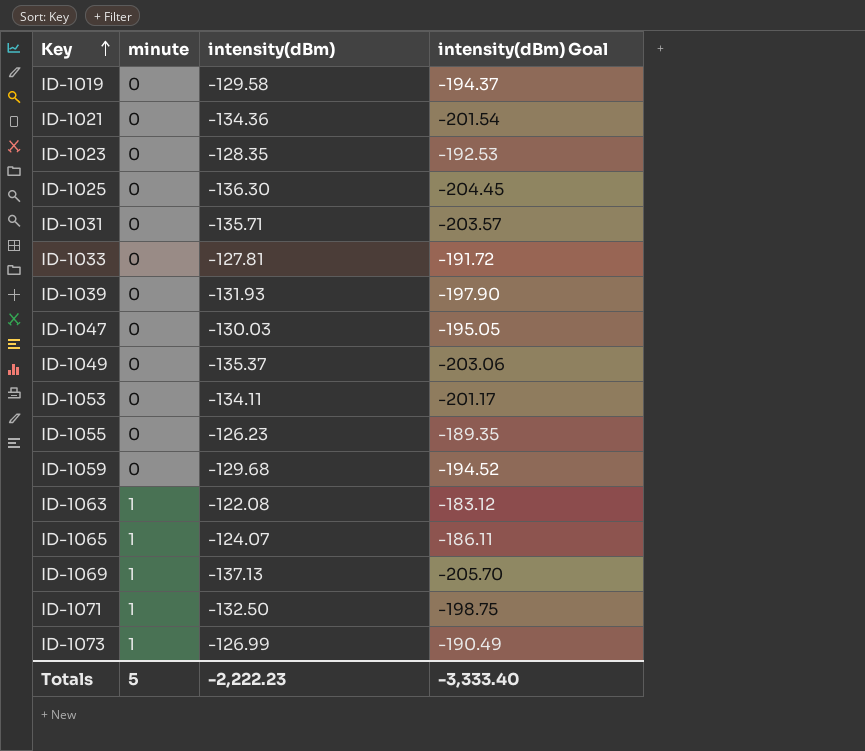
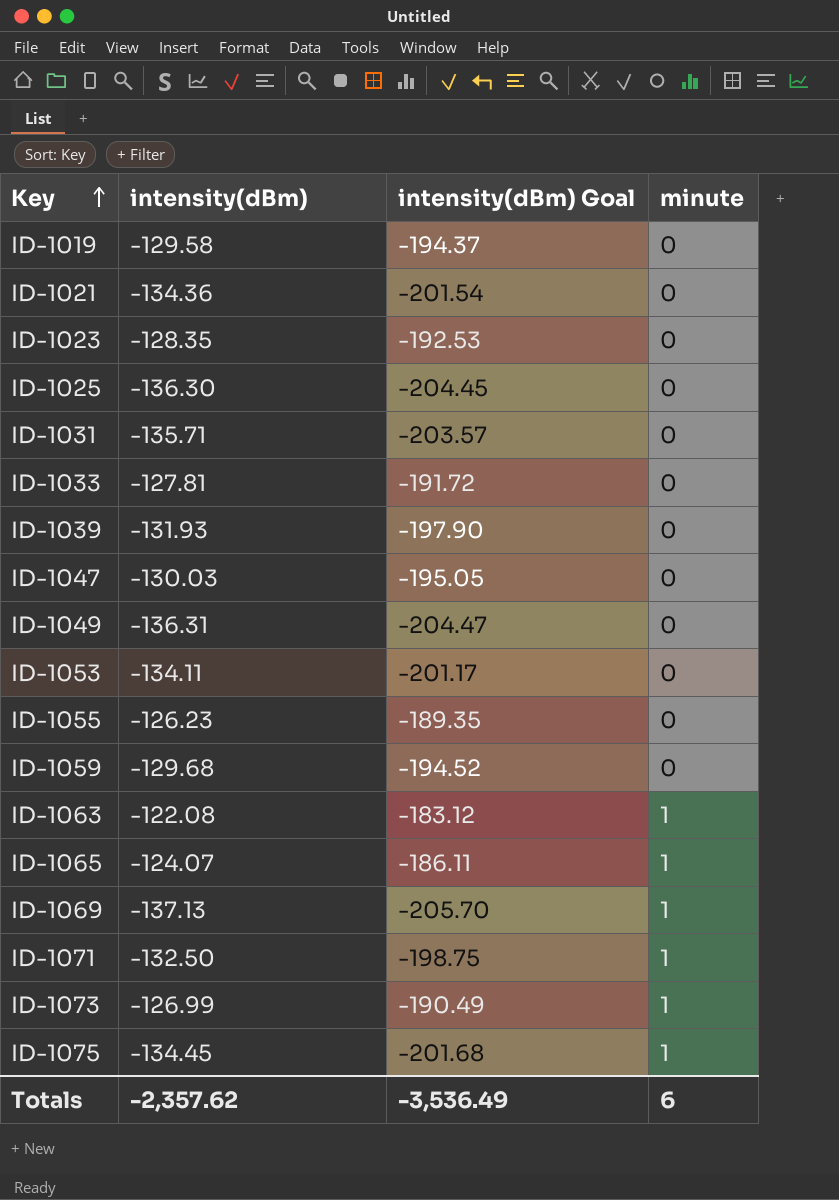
column minute | position: 2 -> 4
ID-1049 | intensity(dBm): -135.37 -> -136.31
ID-1049 | intensity(dBm) Goal: -203.06 -> -204.47
row ID-1075: none -> -134.45 | -201.68 | 1
Totals | intensity(dBm): -2,222.23 -> -2,357.62
Totals | intensity(dBm) Goal: -3,333.40 -> -3,536.49
Totals | minute: 5 -> 6

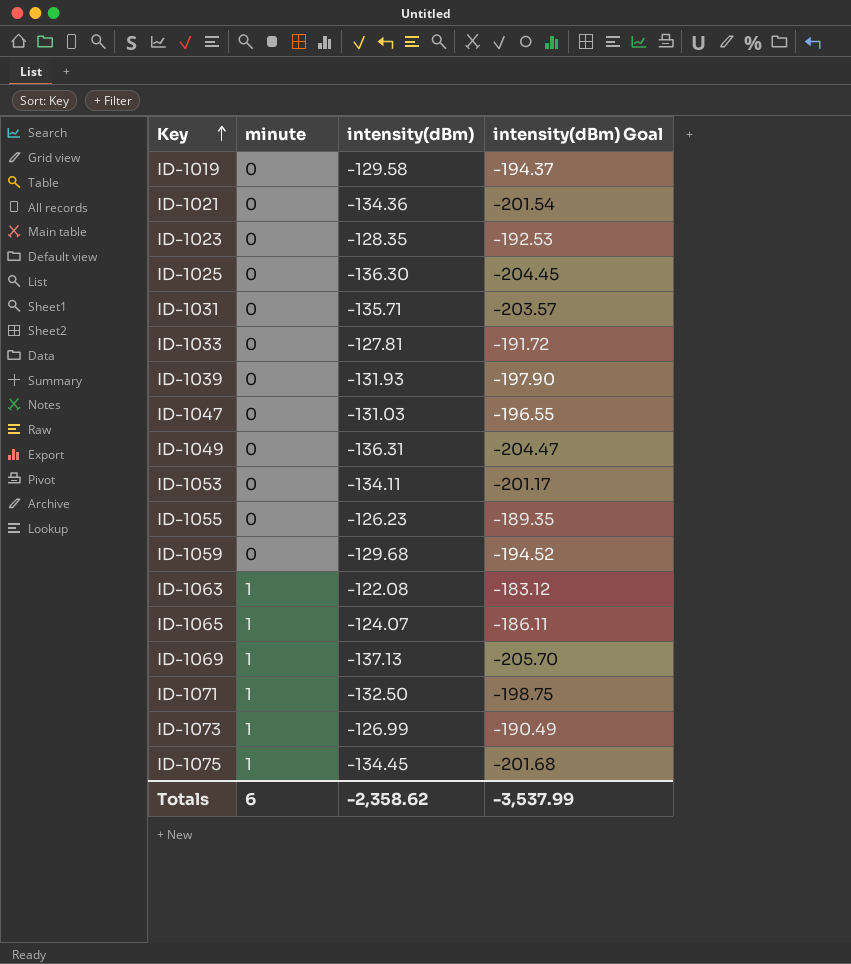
column minute | position: 4 -> 2
ID-1047 | intensity(dBm): -130.03 -> -131.03
ID-1047 | intensity(dBm) Goal: -195.05 -> -196.55
Totals | intensity(dBm): -2,357.62 -> -2,358.62
Totals | intensity(dBm) Goal: -3,536.49 -> -3,537.99

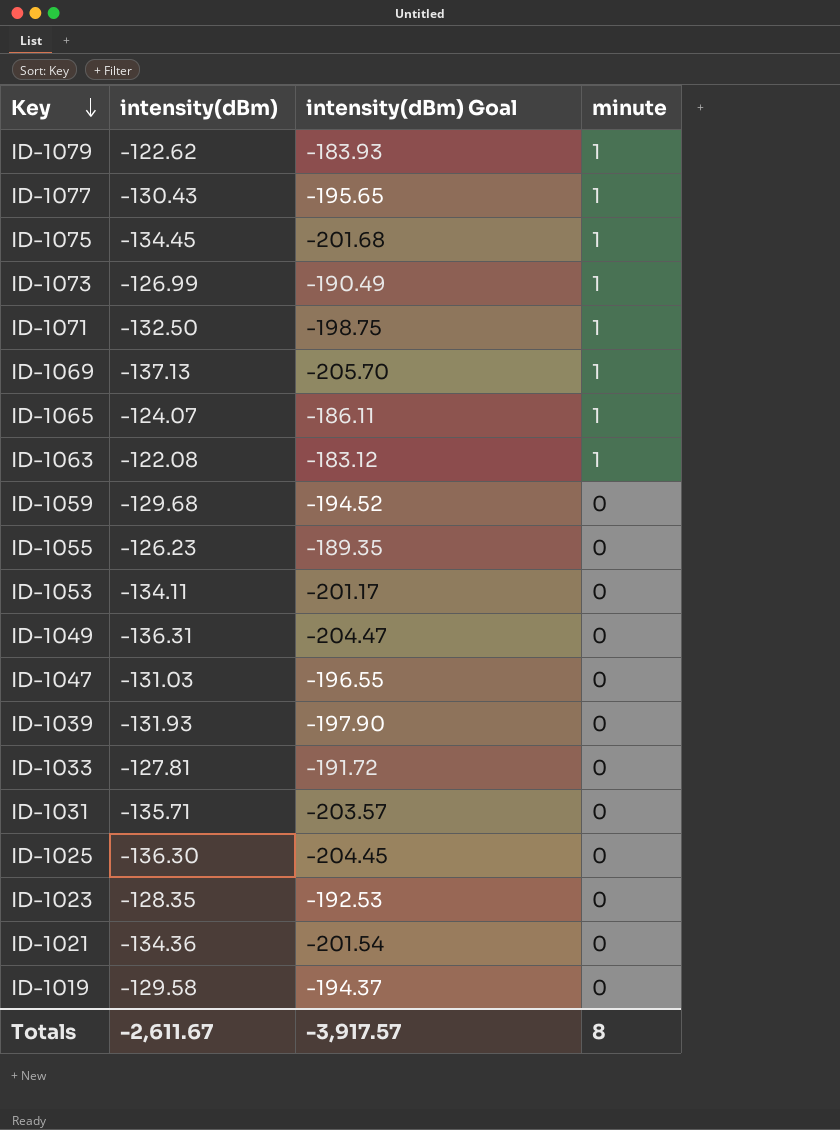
row order: Key ascending -> Key descending
column minute | position: 2 -> 4
row ID-1079: none -> -122.62 | -183.93 | 1
row ID-1077: none -> -130.43 | -195.65 | 1
Totals | intensity(dBm): -2,358.62 -> -2,611.67
Totals | intensity(dBm) Goal: -3,537.99 -> -3,917.57
Totals | minute: 6 -> 8

